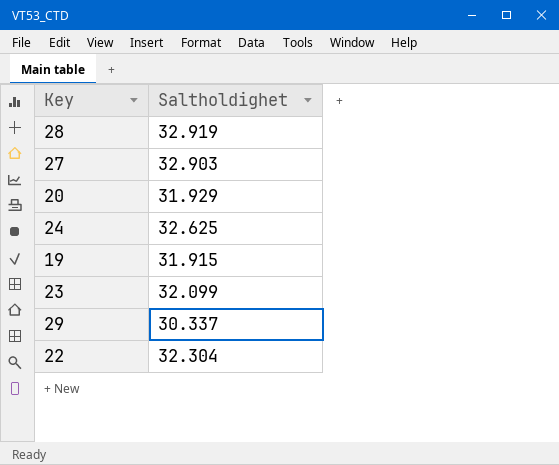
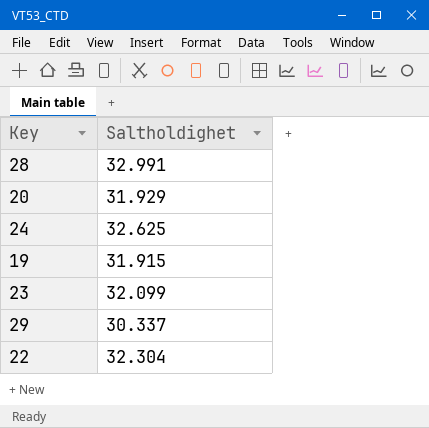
row 27: 32.903 -> none
28 | Saltholdighet: 32.919 -> 32.991

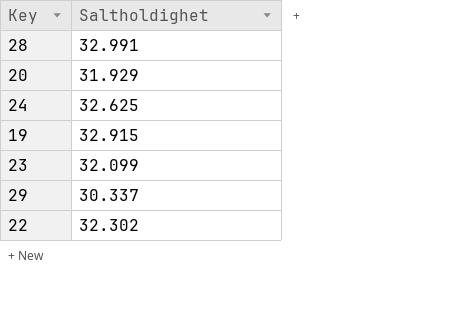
19 | Saltholdighet: 31.915 -> 32.915
22 | Saltholdighet: 32.304 -> 32.302

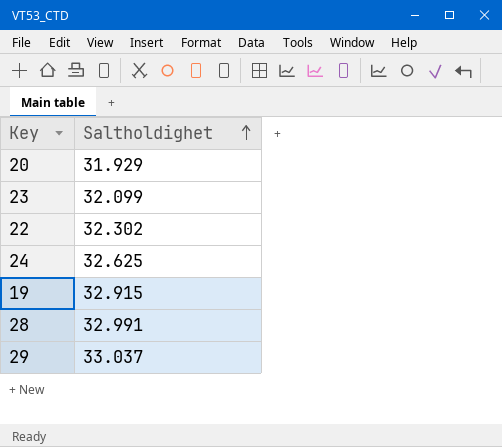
row order: none -> Saltholdighet ascending
29 | Saltholdighet: 30.337 -> 33.037

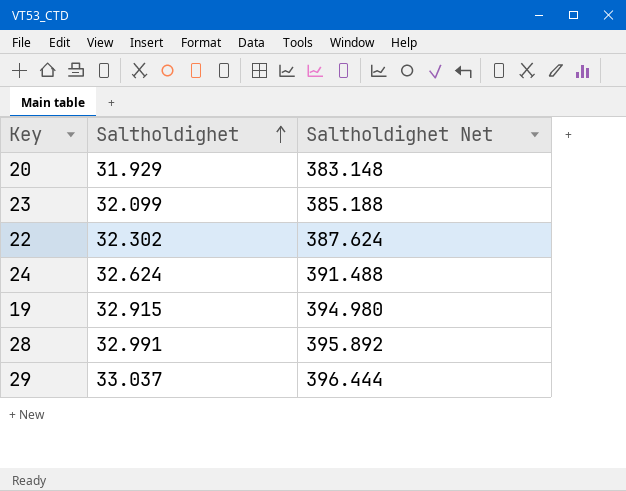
column Saltholdighet Net | formula: none -> [Saltholdighet] * 12
24 | Saltholdighet: 32.625 -> 32.624

